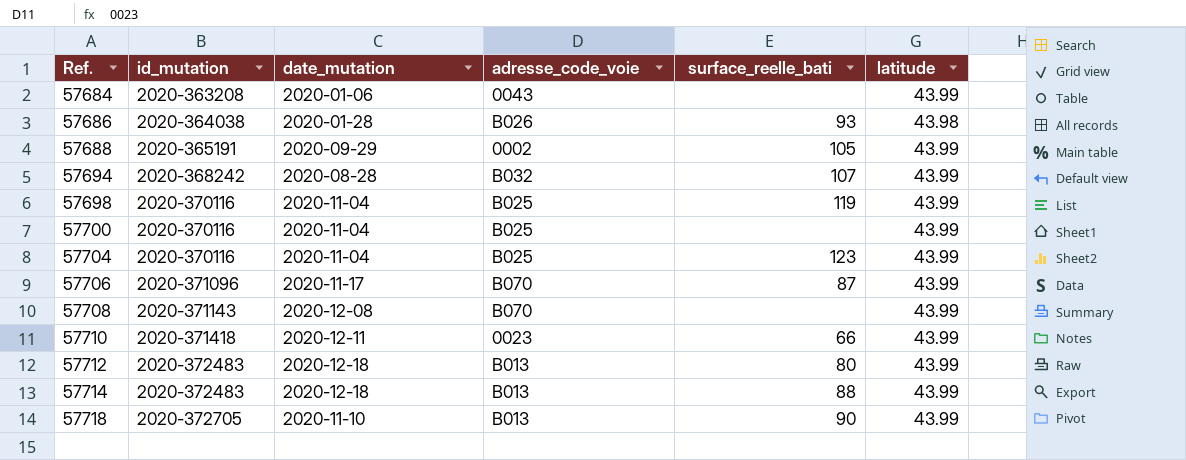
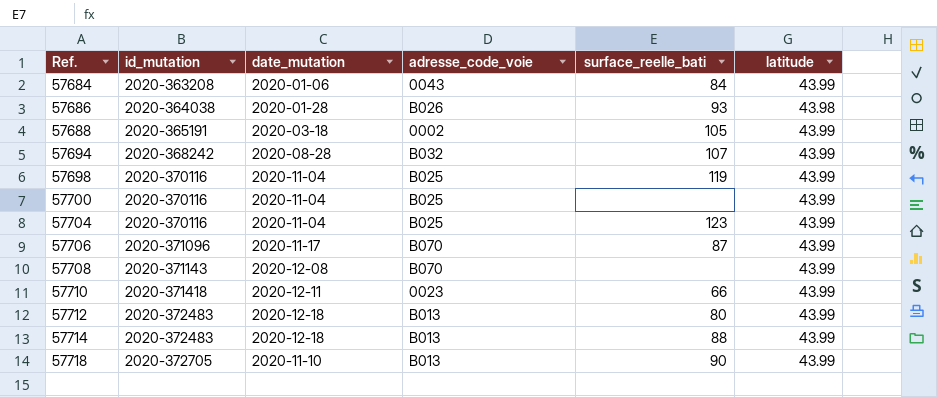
57684 | surface_reelle_bati: none -> 84
57688 | date_mutation: 2020-09-29 -> 2020-03-18

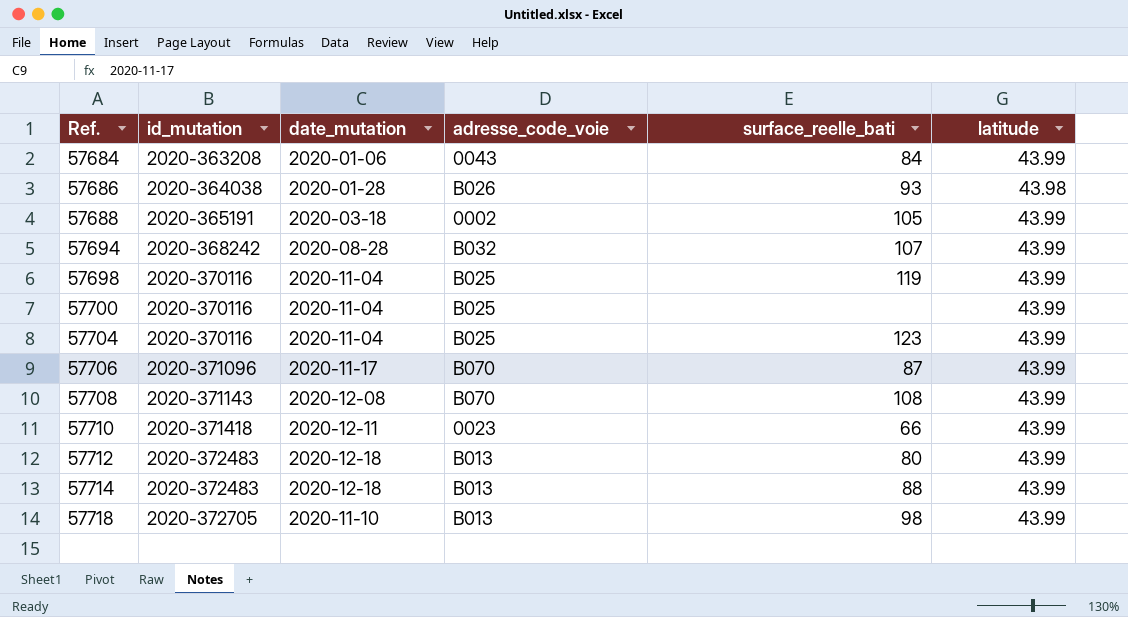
57708 | surface_reelle_bati: none -> 108
57718 | surface_reelle_bati: 90 -> 98

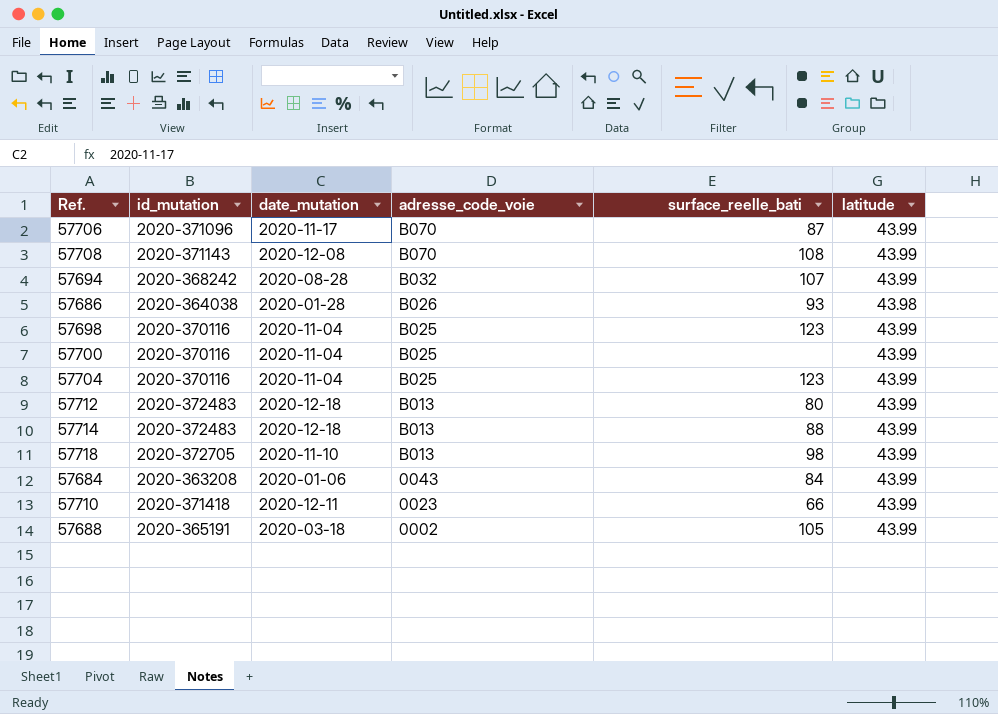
row order: Ref. ascending -> adresse_code_voie descending
57698 | surface_reelle_bati: 119 -> 123

